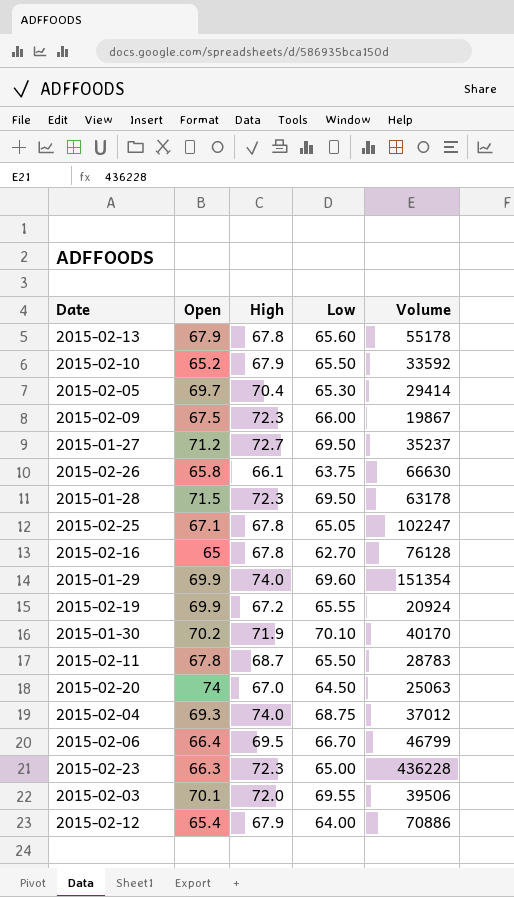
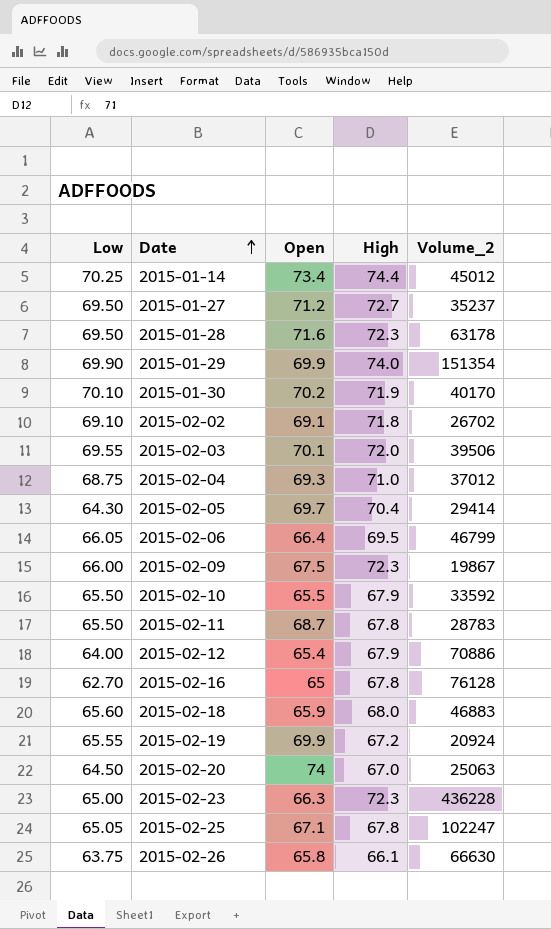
row order: none -> Date ascending
column Low | position: 4 -> 1
column name: Volume -> Volume_2
row 2015-02-13: 67.9 | 67.8 | 65.60 | 55178 -> none
row 2015-01-14: none -> 70.25 | 73.4 | 74.4 | 45012
2015-01-28 | Open: 71.5 -> 71.6
2015-01-29 | Low: 69.60 -> 69.90
row 2015-02-02: none -> 69.10 | 69.1 | 71.8 | 26702
2015-02-04 | High: 74.0 -> 71.0
2015-02-05 | Low: 65.30 -> 64.30
2015-02-06 | Low: 66.70 -> 66.05
2015-02-10 | Open: 65.2 -> 65.5
2015-02-11 | Open: 67.8 -> 68.7
2015-02-11 | High: 68.7 -> 67.8
row 2015-02-18: none -> 65.60 | 65.9 | 68.0 | 46883

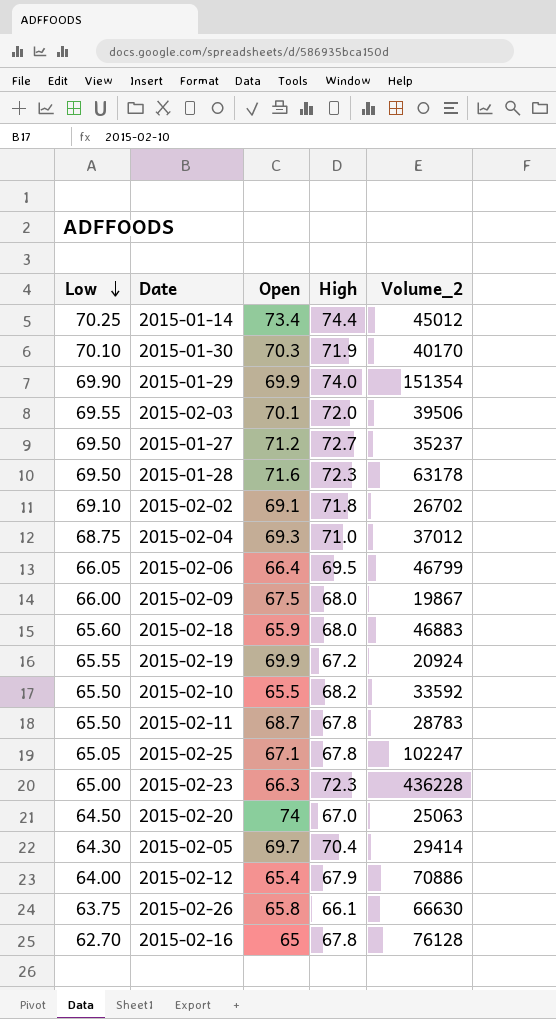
row order: Date ascending -> Low descending
2015-01-30 | Open: 70.2 -> 70.3
2015-02-09 | High: 72.3 -> 68.0
2015-02-10 | High: 67.9 -> 68.2

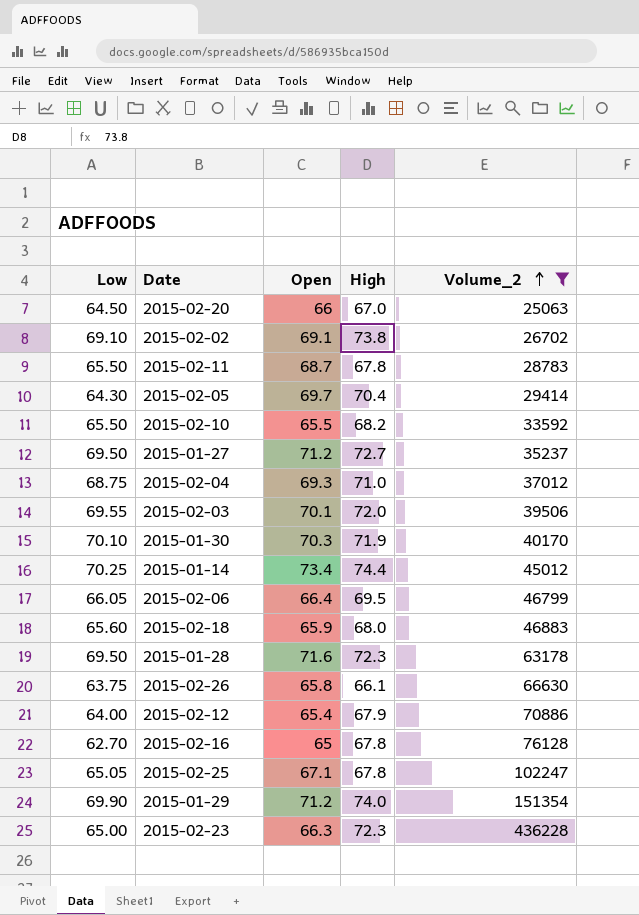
filter: none -> Volume_2 >= 25063
row order: Low descending -> Volume_2 ascending
2015-02-20 | Open: 74 -> 66
2015-02-02 | High: 71.8 -> 73.8
2015-01-29 | Open: 69.9 -> 71.2

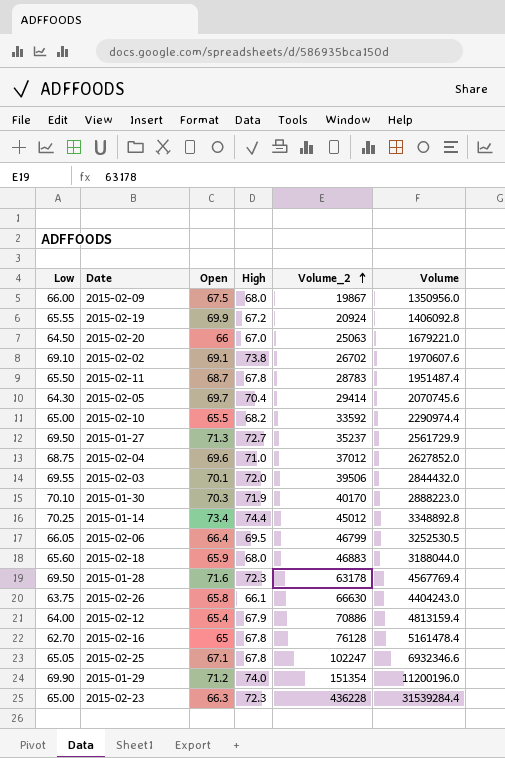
filter: Volume_2 >= 25063 -> none
column Volume | formula: none -> [High] * [Volume_2]
2015-02-10 | Low: 65.50 -> 65.00
2015-01-27 | Open: 71.2 -> 71.3
2015-02-04 | Open: 69.3 -> 69.6

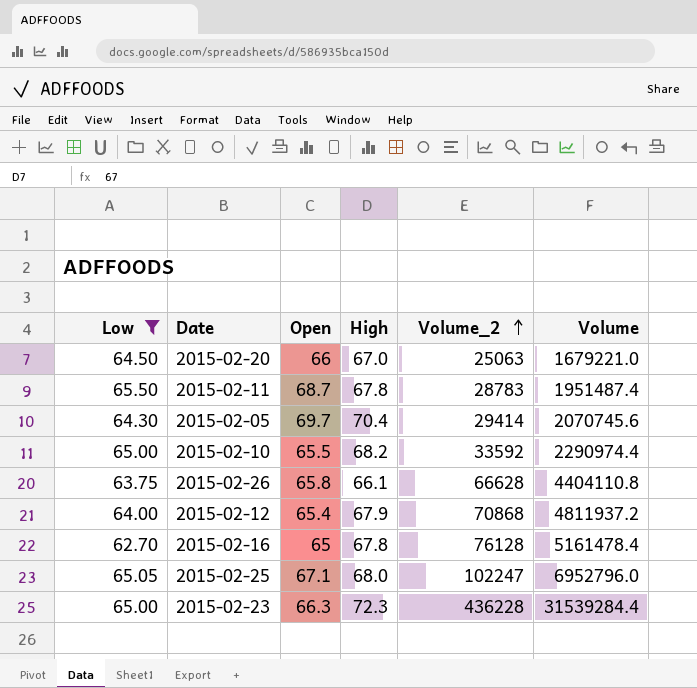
filter: none -> Low <= 65.50
2015-02-26 | Volume_2: 66630 -> 66628
2015-02-26 | Volume: 4404243.0 -> 4404110.8
2015-02-12 | Volume_2: 70886 -> 70868
2015-02-12 | Volume: 4813159.4 -> 4811937.2
2015-02-25 | High: 67.8 -> 68.0
2015-02-25 | Volume: 6932346.6 -> 6952796.0

